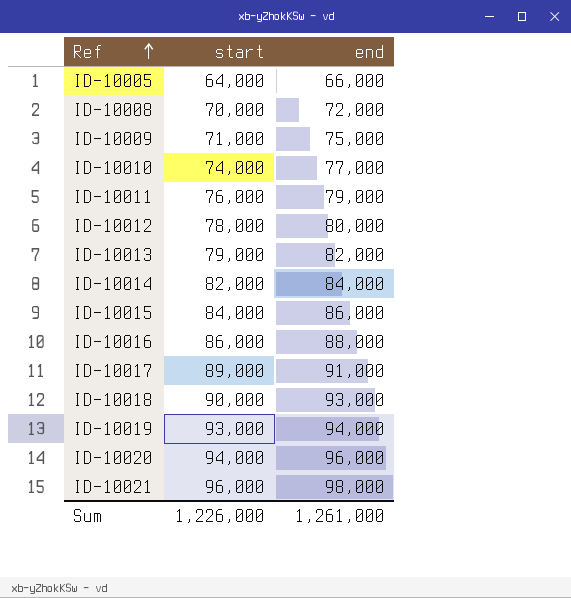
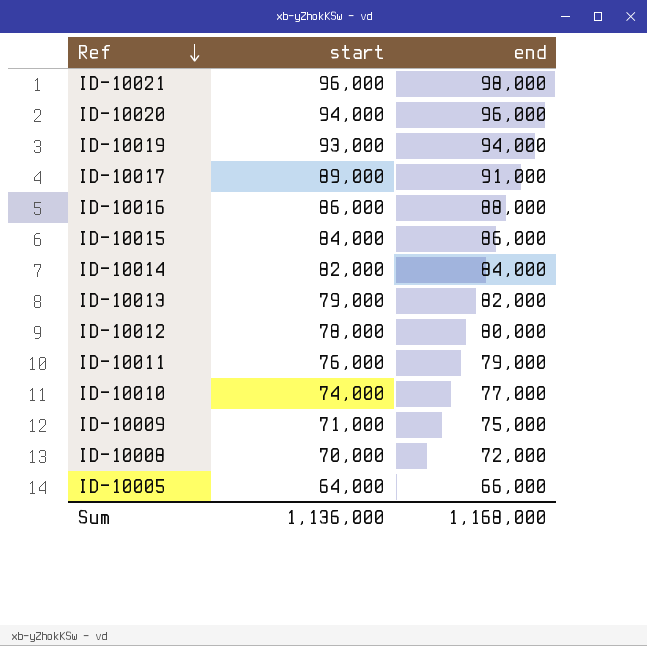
row order: Ref ascending -> Ref descending
row ID-10018: 90,000 | 93,000 -> none
Sum | start: 1,226,000 -> 1,136,000
Sum | end: 1,261,000 -> 1,168,000

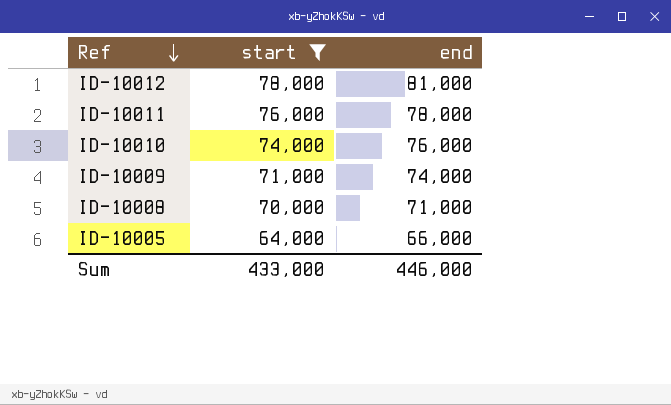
filter: none -> start <= 78,000
ID-10012 | end: 80,000 -> 81,000
ID-10011 | end: 79,000 -> 78,000
ID-10010 | end: 77,000 -> 76,000
ID-10009 | end: 75,000 -> 74,000
ID-10008 | end: 72,000 -> 71,000
Sum | start: 1,136,000 -> 433,000
Sum | end: 1,168,000 -> 446,000

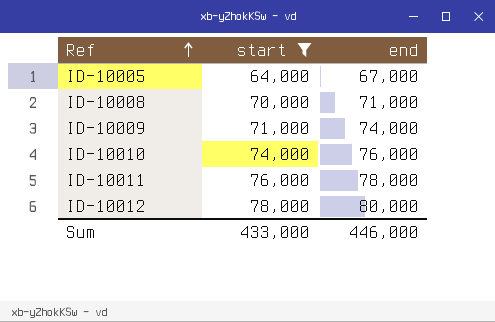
row order: Ref descending -> Ref ascending
ID-10005 | end: 66,000 -> 67,000
ID-10012 | end: 81,000 -> 80,000

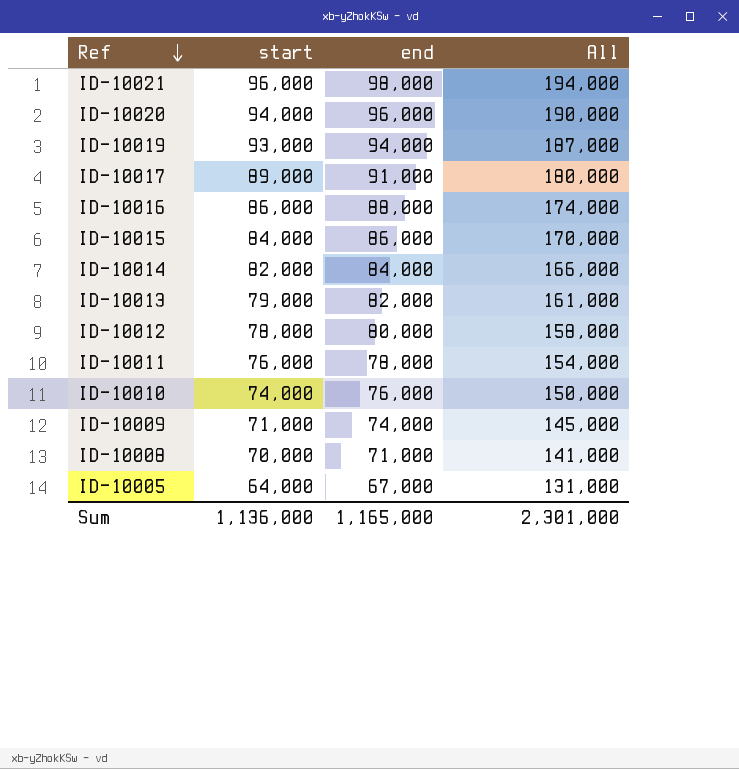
filter: start <= 78,000 -> none
row order: Ref ascending -> Ref descending
column All | formula: none -> [start] + [end]
Sum | start: 433,000 -> 1,136,000
Sum | end: 446,000 -> 1,165,000

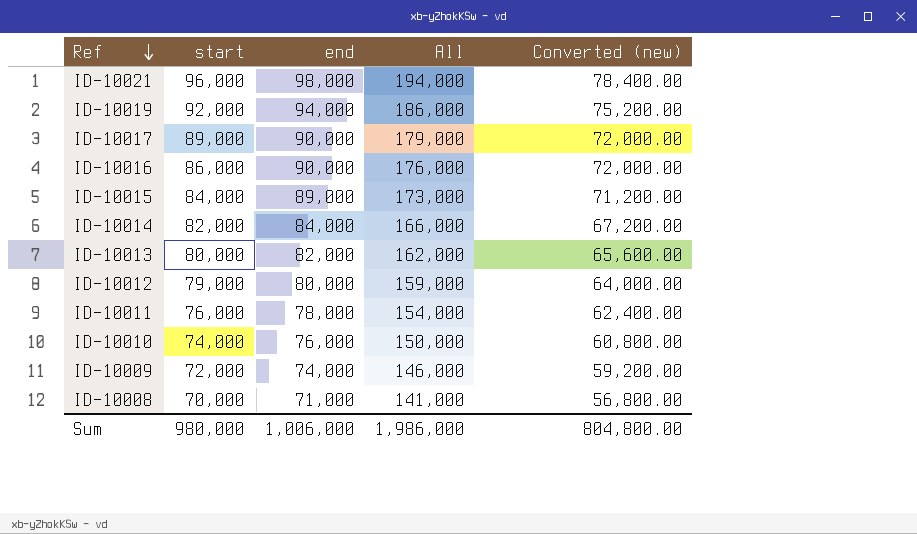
column Converted (new) | formula: none -> [end] * 0.8
row ID-10020: 94,000 | 96,000 | 190,000 -> none
row ID-10005: 64,000 | 67,000 | 131,000 -> none
ID-10019 | start: 93,000 -> 92,000
ID-10019 | All: 187,000 -> 186,000
ID-10017 | end: 91,000 -> 90,000
ID-10017 | All: 180,000 -> 179,000
ID-10016 | end: 88,000 -> 90,000
ID-10016 | All: 174,000 -> 176,000
ID-10015 | end: 86,000 -> 89,000
ID-10015 | All: 170,000 -> 173,000
ID-10013 | start: 79,000 -> 80,000
ID-10013 | All: 161,000 -> 162,000
ID-10012 | start: 78,000 -> 79,000
ID-10012 | All: 158,000 -> 159,000
ID-10009 | start: 71,000 -> 72,000
ID-10009 | All: 145,000 -> 146,000
Sum | start: 1,136,000 -> 980,000
Sum | end: 1,165,000 -> 1,006,000
Sum | All: 2,301,000 -> 1,986,000

